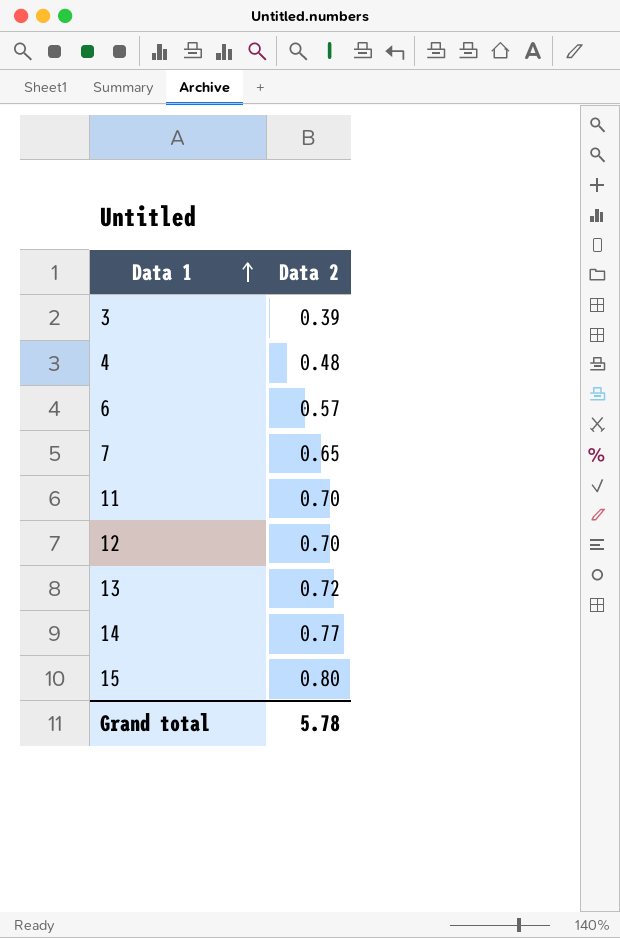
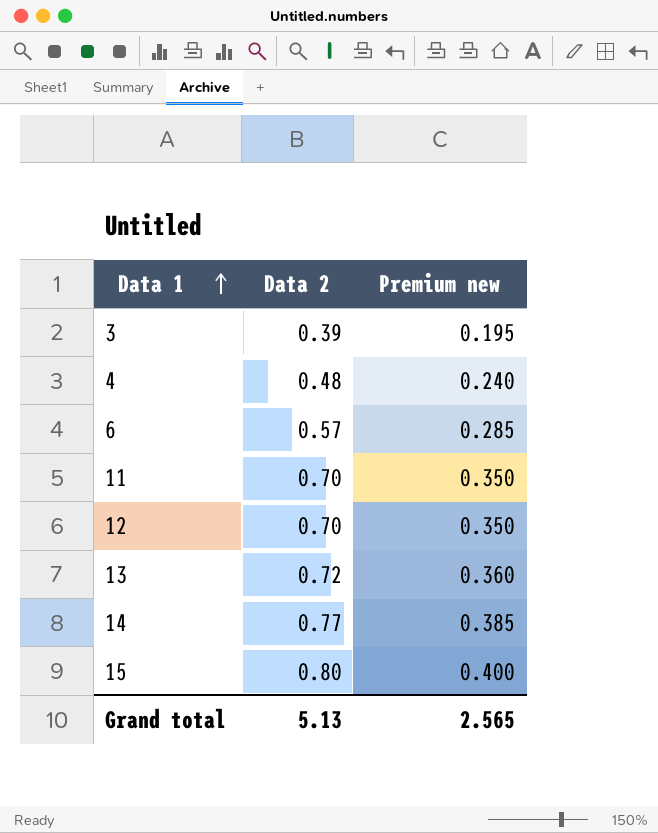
column Premium new | formula: none -> [Data 2] * 0.5
row 7: 0.65 -> none
Grand total | Data 2: 5.78 -> 5.13

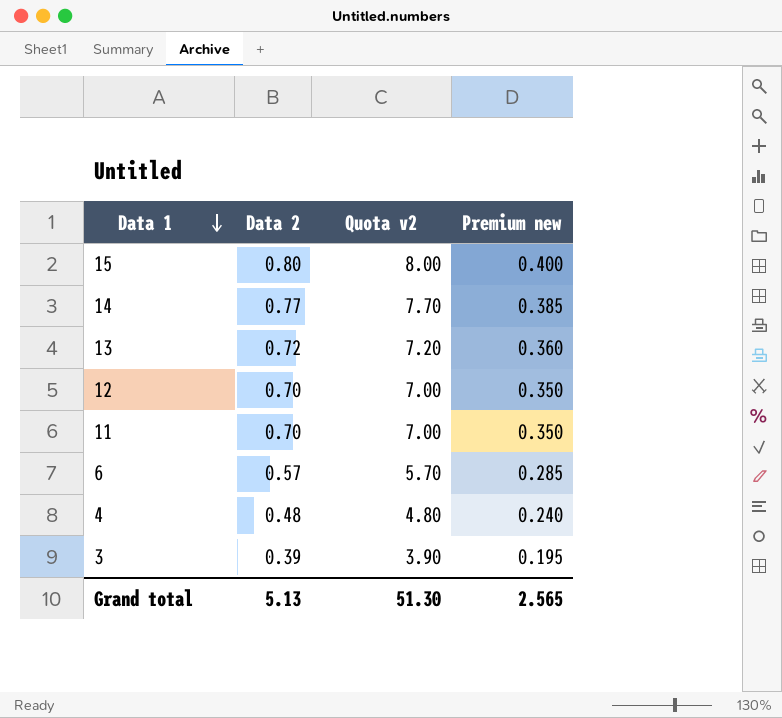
row order: Data 1 ascending -> Data 1 descending
column Quota v2 | formula: none -> [Data 2] * 10

